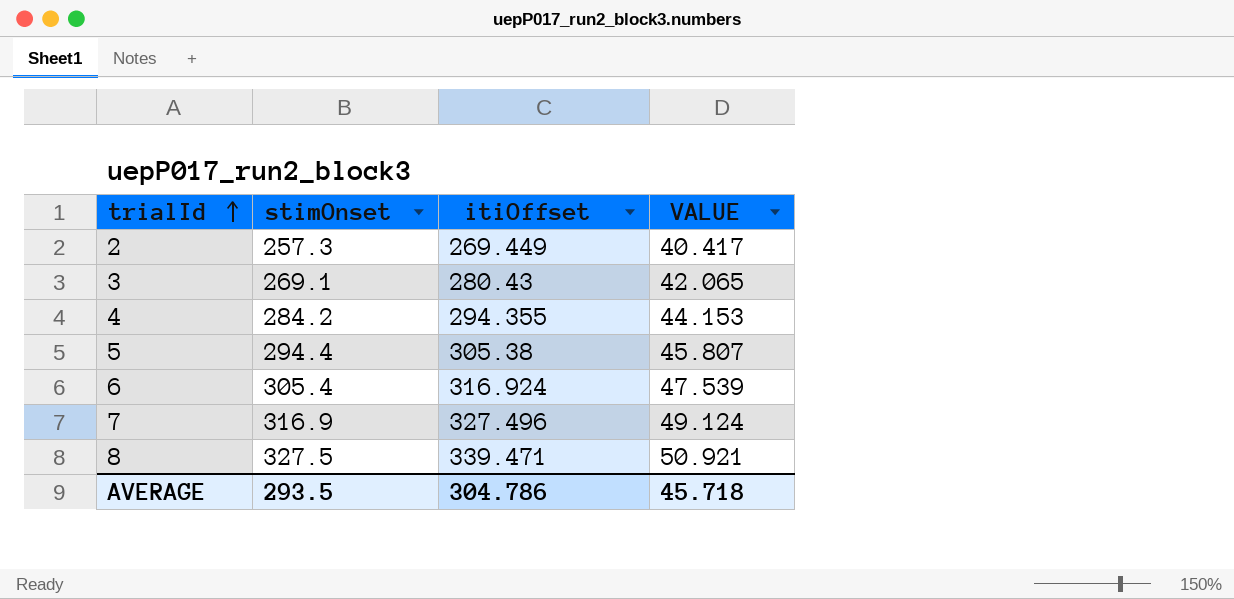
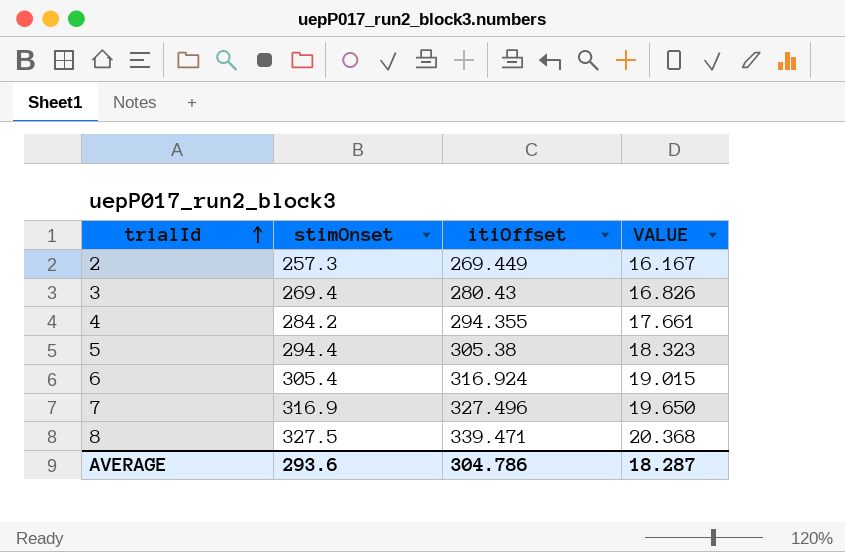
column VALUE | formula: [itiOffset] * 0.15 -> [itiOffset] * 0.06
3 | stimOnset: 269.1 -> 269.4
AVERAGE | stimOnset: 293.5 -> 293.6
AVERAGE | VALUE: 45.718 -> 18.287

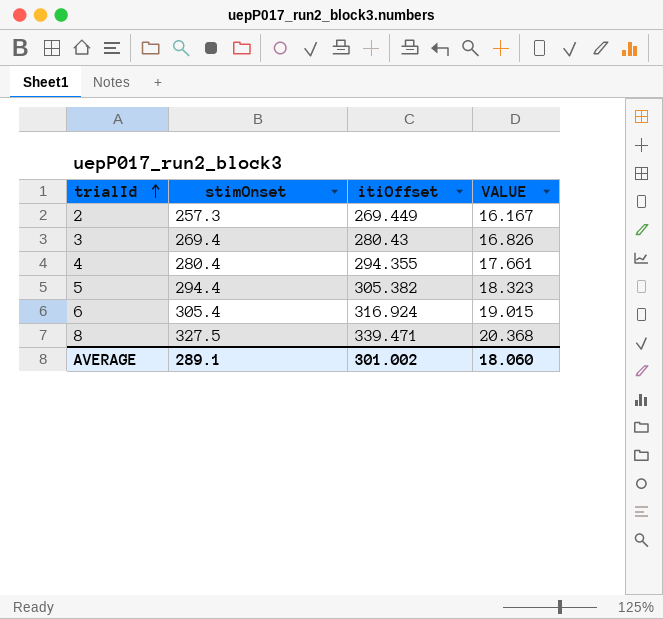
row 7: 316.9 | 327.496 | 19.650 -> none
4 | stimOnset: 284.2 -> 280.4
5 | itiOffset: 305.38 -> 305.382
AVERAGE | stimOnset: 293.6 -> 289.1
AVERAGE | itiOffset: 304.786 -> 301.002
AVERAGE | VALUE: 18.287 -> 18.060

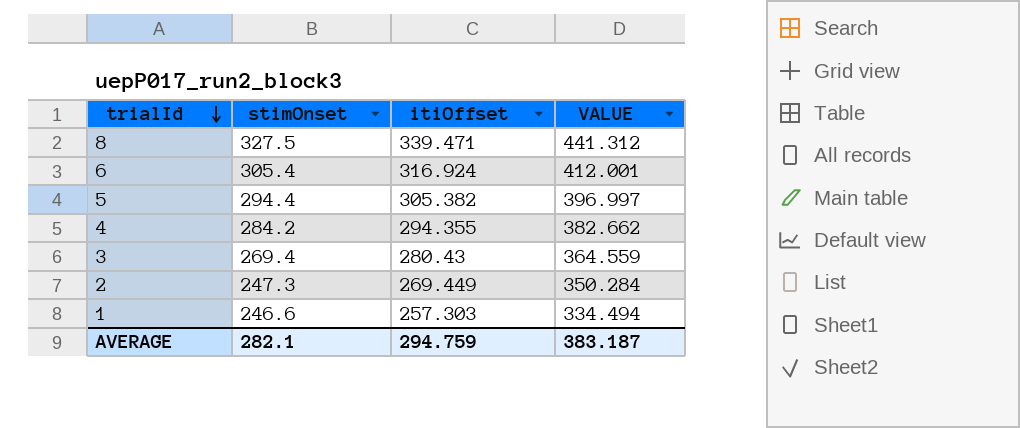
row order: trialId ascending -> trialId descending
column VALUE | formula: [itiOffset] * 0.06 -> [itiOffset] * 1.3
4 | stimOnset: 280.4 -> 284.2
2 | stimOnset: 257.3 -> 247.3
row 1: none -> 246.6 | 257.303 | 334.494
AVERAGE | stimOnset: 289.1 -> 282.1
AVERAGE | itiOffset: 301.002 -> 294.759
AVERAGE | VALUE: 18.060 -> 383.187

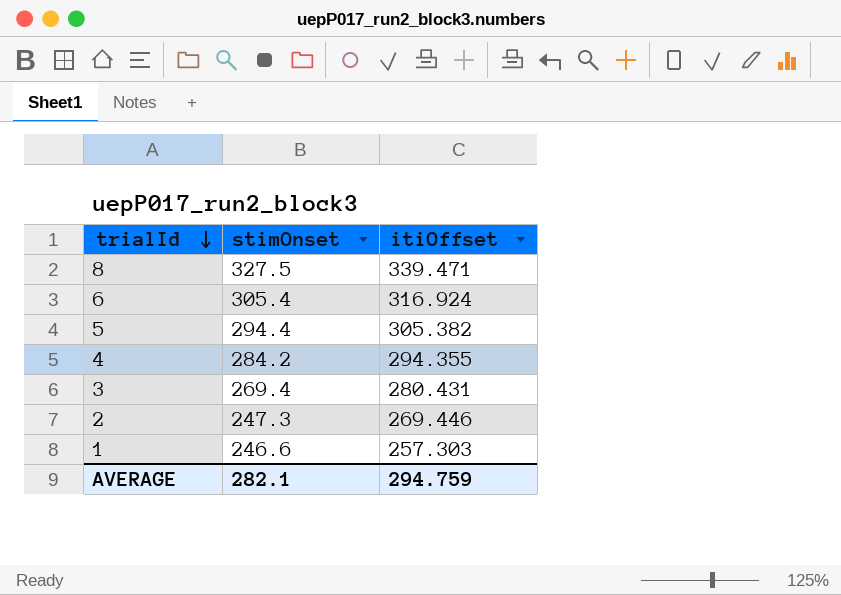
column VALUE | formula: [itiOffset] * 1.3 -> none
3 | itiOffset: 280.43 -> 280.431
2 | itiOffset: 269.449 -> 269.446

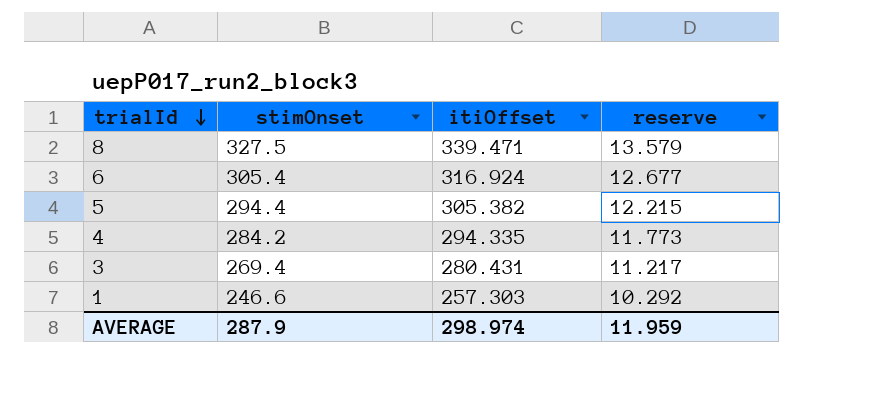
column reserve | formula: none -> [itiOffset] * 0.04
row 2: 247.3 | 269.446 -> none
4 | itiOffset: 294.355 -> 294.335
AVERAGE | stimOnset: 282.1 -> 287.9
AVERAGE | itiOffset: 294.759 -> 298.974

